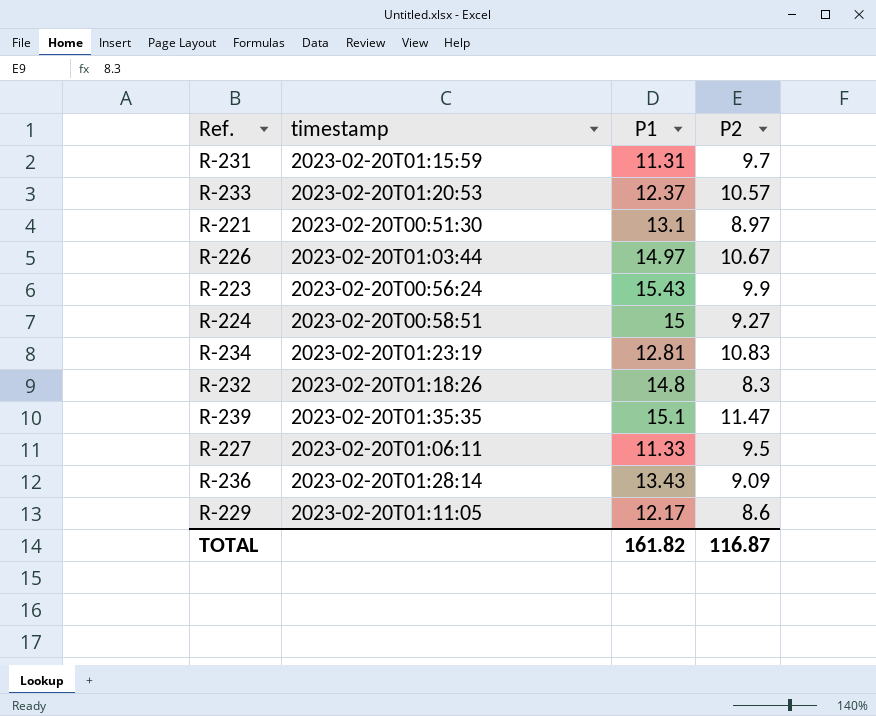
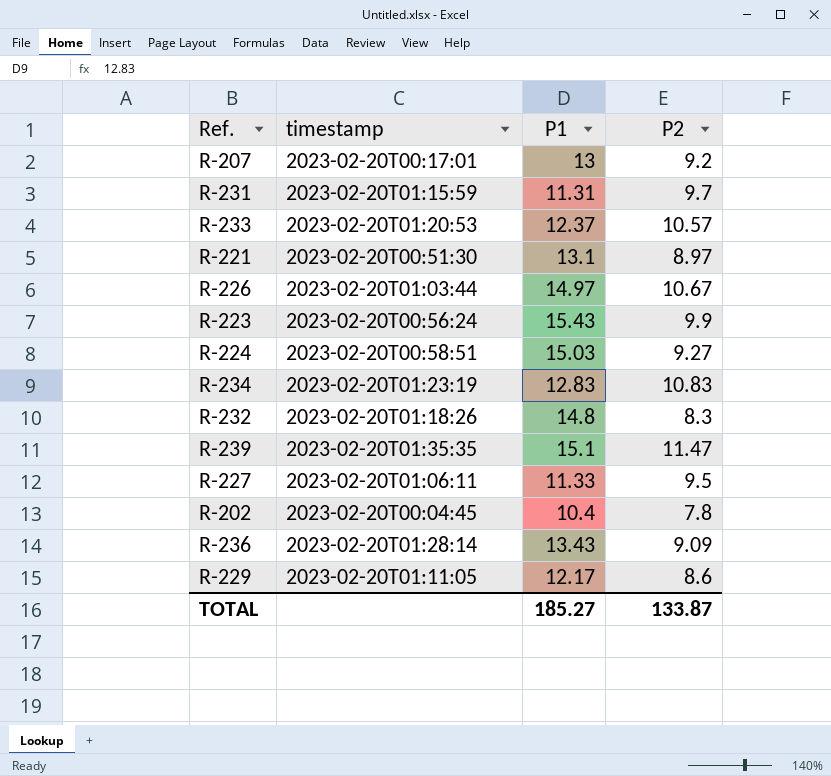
row R-207: none -> 2023-02-20T00:17:01 | 13 | 9.2
R-224 | P1: 15 -> 15.03
R-234 | P1: 12.81 -> 12.83
row R-202: none -> 2023-02-20T00:04:45 | 10.4 | 7.8
TOTAL | P1: 161.82 -> 185.27
TOTAL | P2: 116.87 -> 133.87

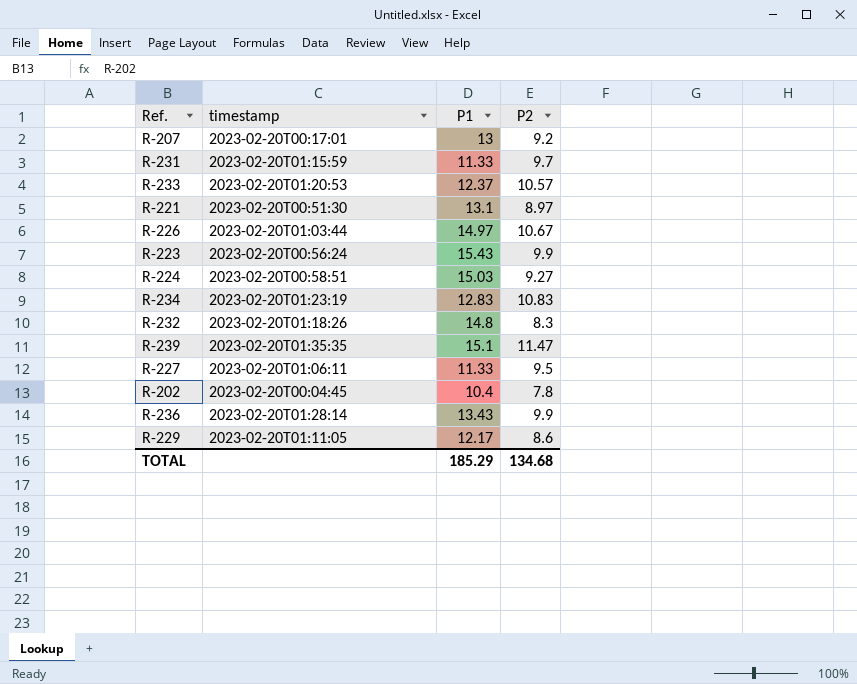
R-231 | P1: 11.31 -> 11.33
R-236 | P2: 9.09 -> 9.9
TOTAL | P1: 185.27 -> 185.29
TOTAL | P2: 133.87 -> 134.68

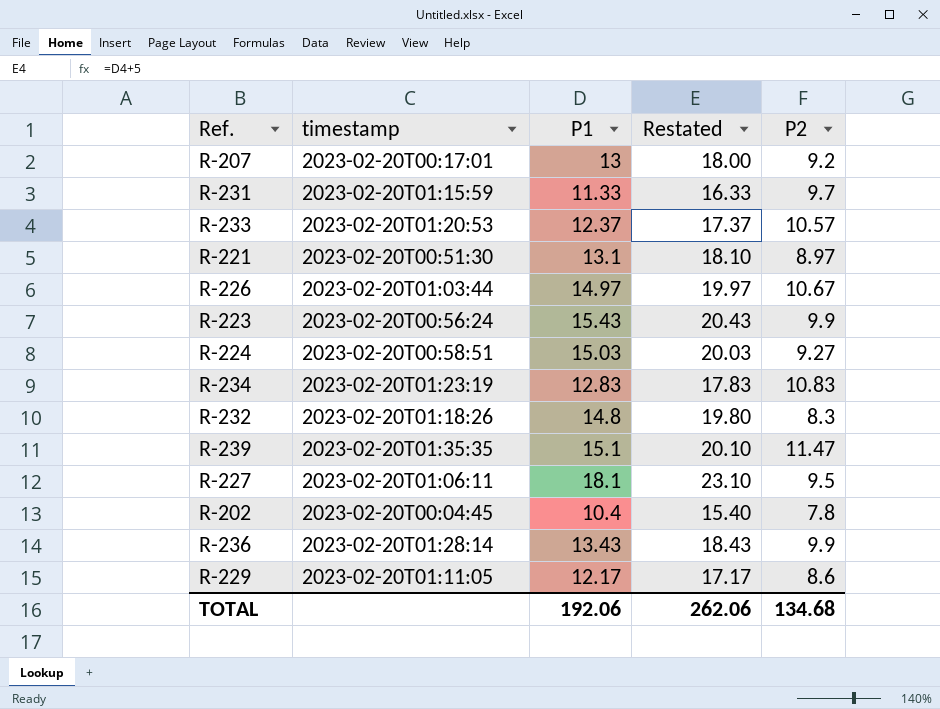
column Restated | formula: none -> [P1] + 5
R-227 | P1: 11.33 -> 18.1
TOTAL | P1: 185.29 -> 192.06

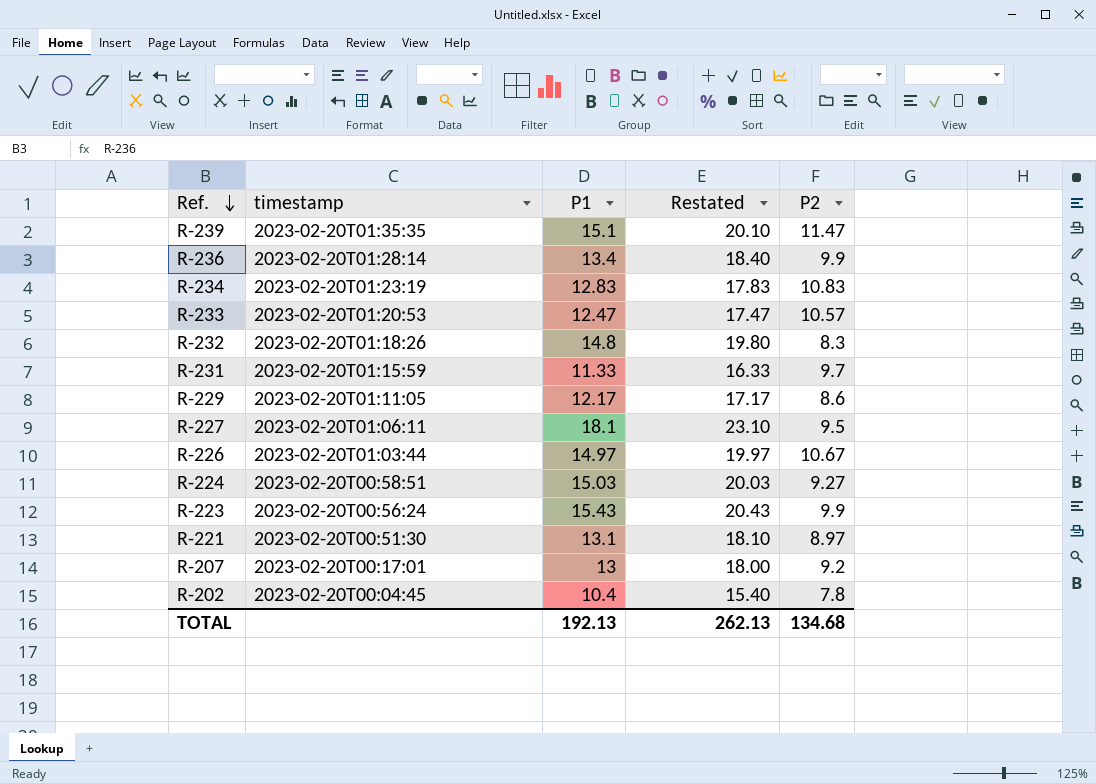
row order: none -> Ref. descending
R-236 | P1: 13.43 -> 13.4
R-236 | Restated: 18.43 -> 18.40
R-233 | P1: 12.37 -> 12.47
R-233 | Restated: 17.37 -> 17.47
TOTAL | P1: 192.06 -> 192.13
TOTAL | Restated: 262.06 -> 262.13

